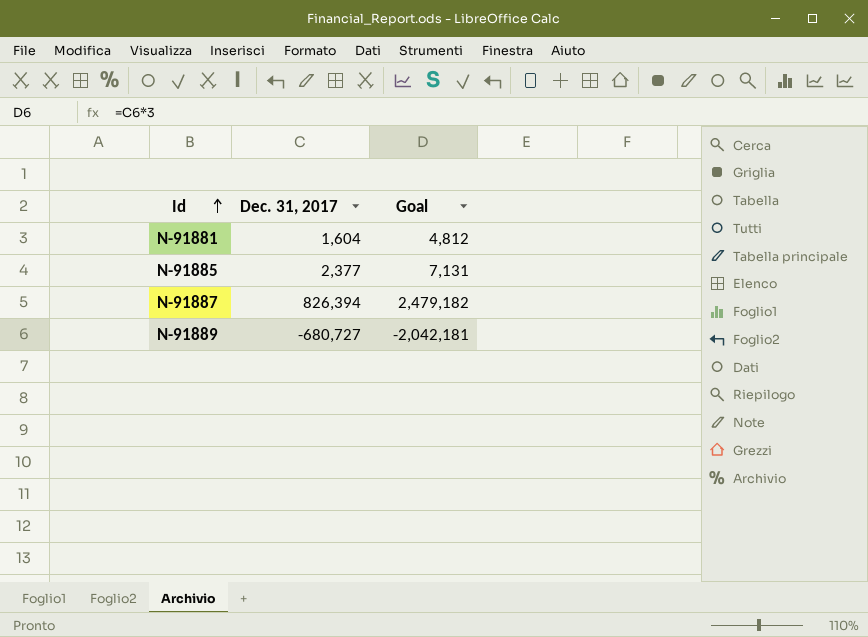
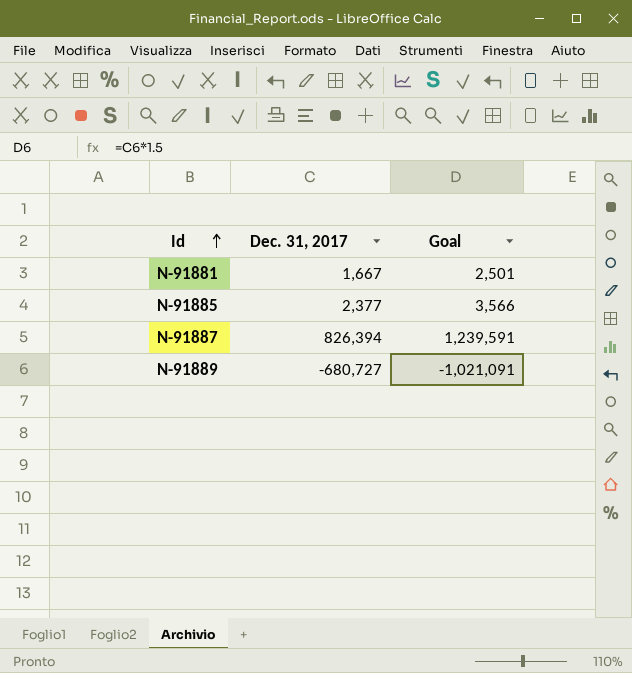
column Goal | formula: [Dec. 31, 2017] * 3 -> [Dec. 31, 2017] * 1.5
N-91881 | Dec. 31, 2017: 1,604 -> 1,667

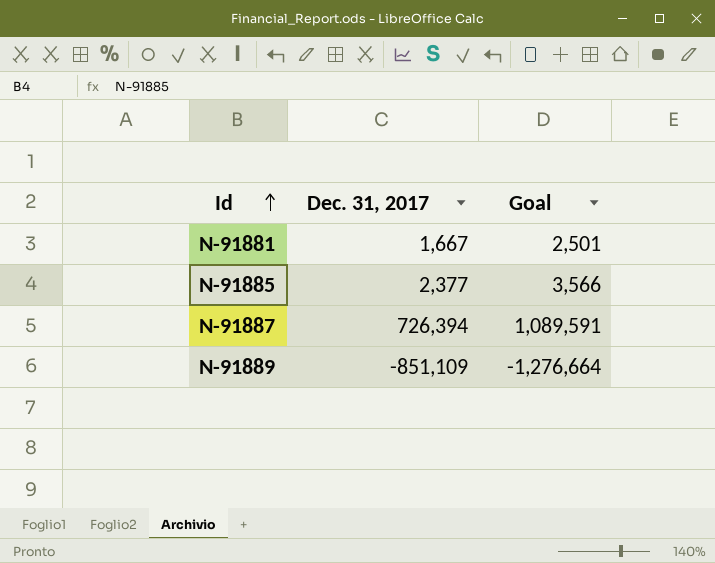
N-91887 | Dec. 31, 2017: 826,394 -> 726,394
N-91887 | Goal: 1,239,591 -> 1,089,591
N-91889 | Dec. 31, 2017: -680,727 -> -851,109
N-91889 | Goal: -1,021,091 -> -1,276,664

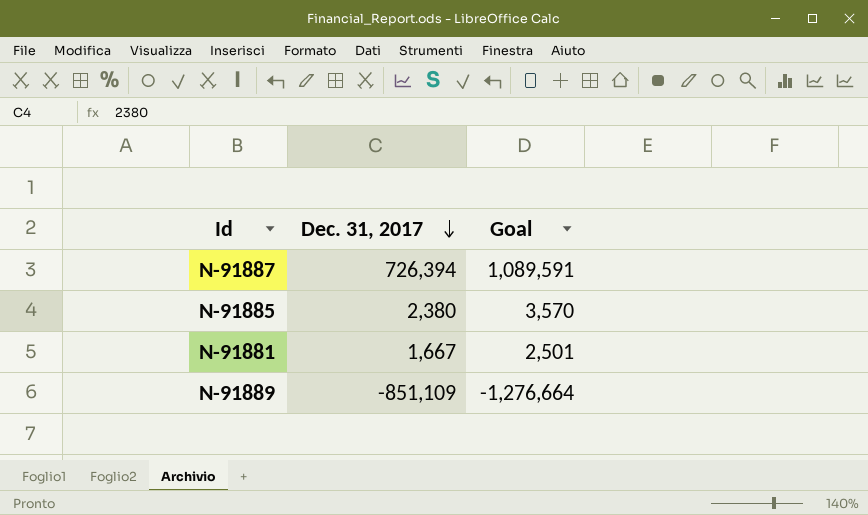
row order: Id ascending -> Dec. 31, 2017 descending
N-91885 | Dec. 31, 2017: 2,377 -> 2,380
N-91885 | Goal: 3,566 -> 3,570

